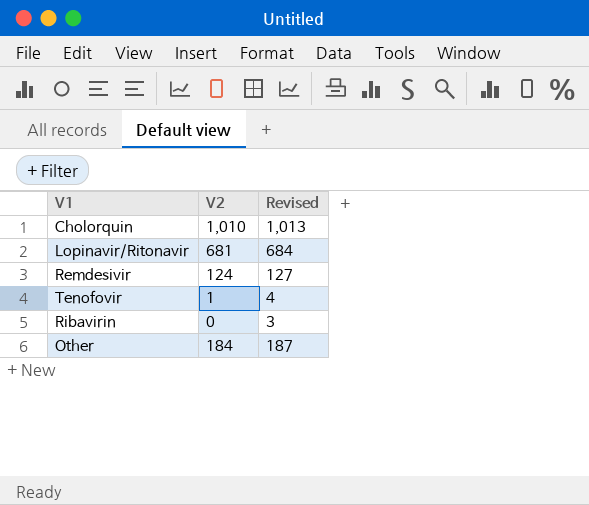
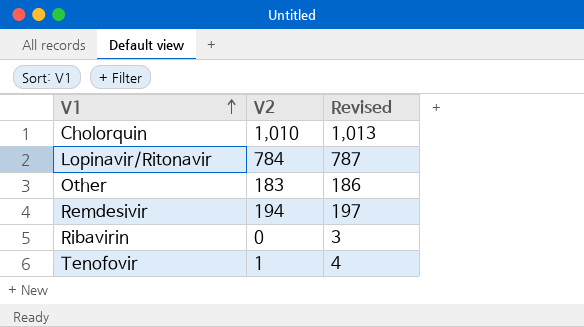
row order: none -> V1 ascending
Lopinavir/Ritonavir | V2: 681 -> 784
Lopinavir/Ritonavir | Revised: 684 -> 787
Other | V2: 184 -> 183
Other | Revised: 187 -> 186
Remdesivir | V2: 124 -> 194
Remdesivir | Revised: 127 -> 197

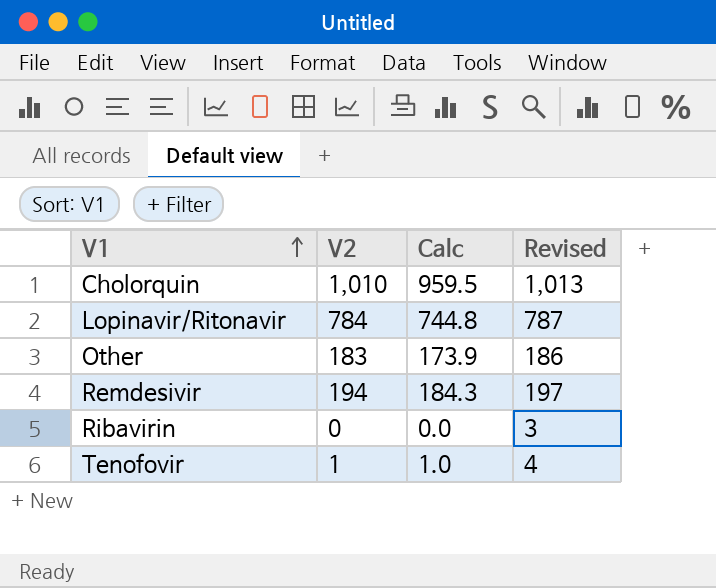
column Calc | formula: none -> [V2] * 0.95

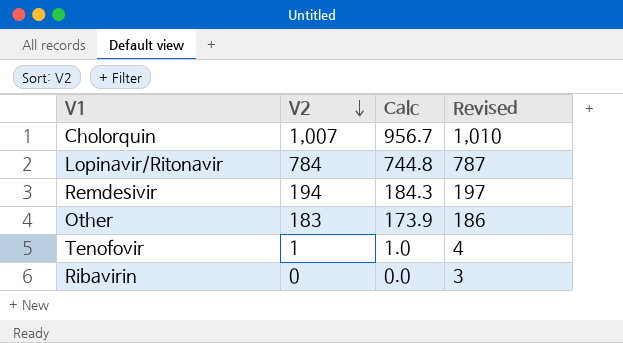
row order: V1 ascending -> V2 descending
Cholorquin | V2: 1,010 -> 1,007
Cholorquin | Calc: 959.5 -> 956.7
Cholorquin | Revised: 1,013 -> 1,010

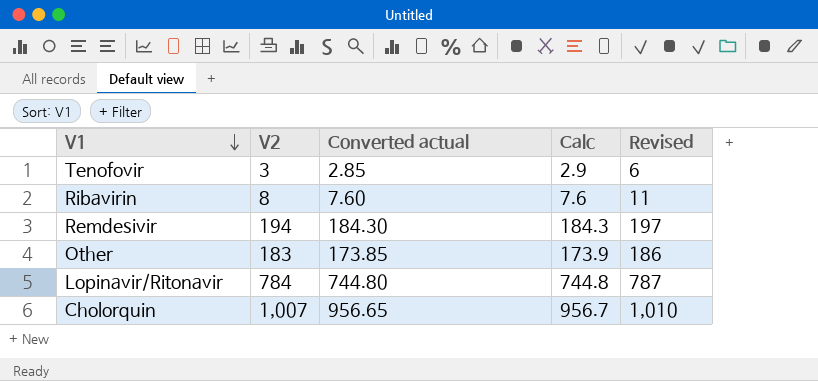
row order: V2 descending -> V1 descending
column Converted actual | formula: none -> [V2] * 0.95
Tenofovir | V2: 1 -> 3
Tenofovir | Calc: 1.0 -> 2.9
Tenofovir | Revised: 4 -> 6
Ribavirin | V2: 0 -> 8
Ribavirin | Calc: 0.0 -> 7.6
Ribavirin | Revised: 3 -> 11

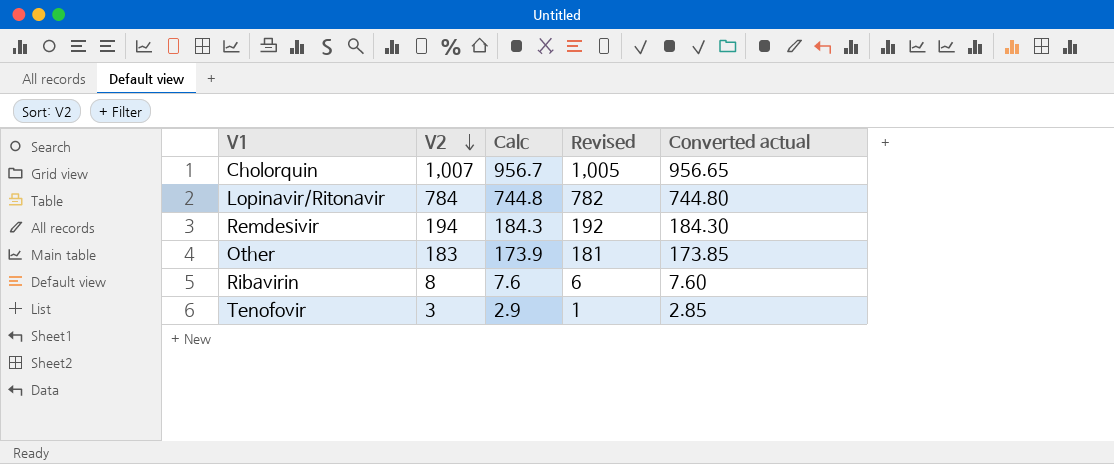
row order: V1 descending -> V2 descending
column Revised | formula: [V2] + 3 -> [V2] - 2
column Converted actual | position: 3 -> 5

